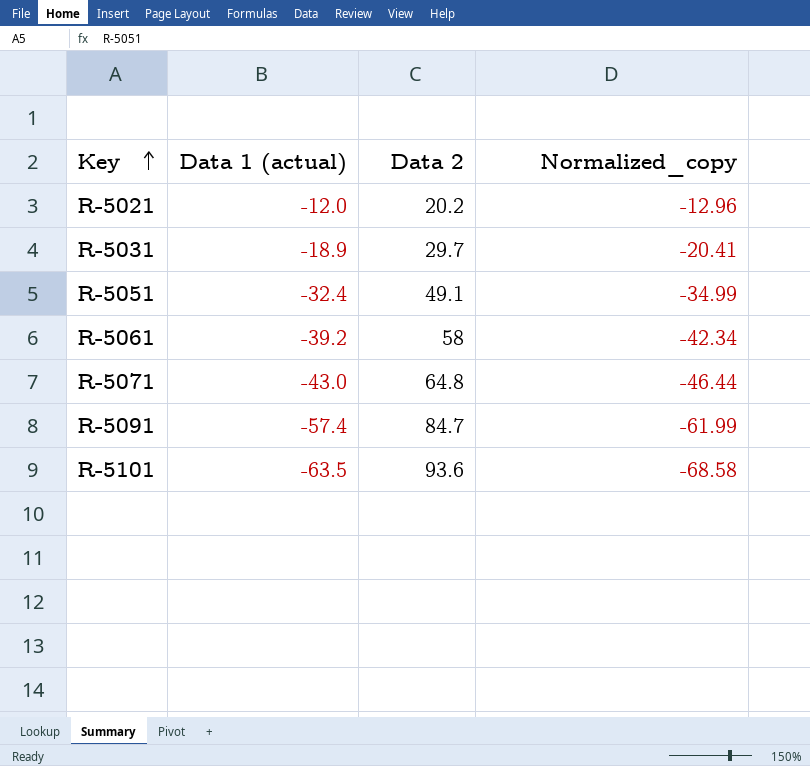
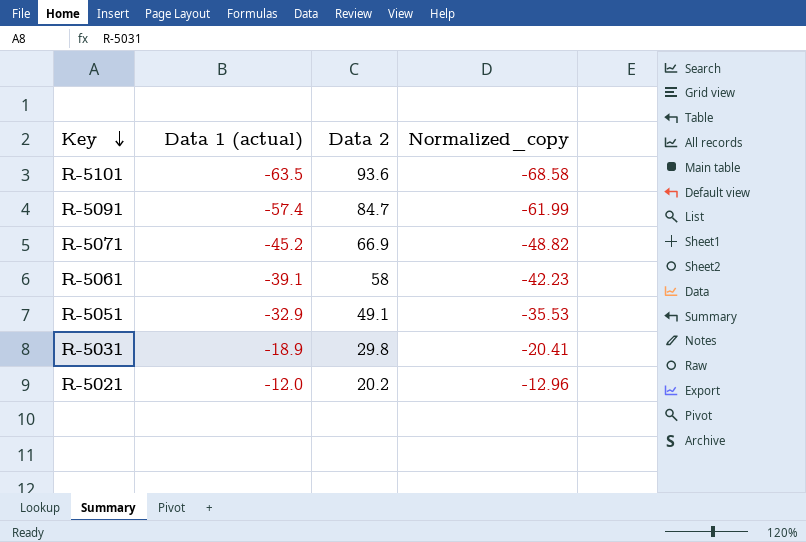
row order: Key ascending -> Key descending
R-5071 | Data 1 (actual): -43.0 -> -45.2
R-5071 | Data 2: 64.8 -> 66.9
R-5071 | Normalized_copy: -46.44 -> -48.82
R-5061 | Data 1 (actual): -39.2 -> -39.1
R-5061 | Normalized_copy: -42.34 -> -42.23
R-5051 | Data 1 (actual): -32.4 -> -32.9
R-5051 | Normalized_copy: -34.99 -> -35.53
R-5031 | Data 2: 29.7 -> 29.8

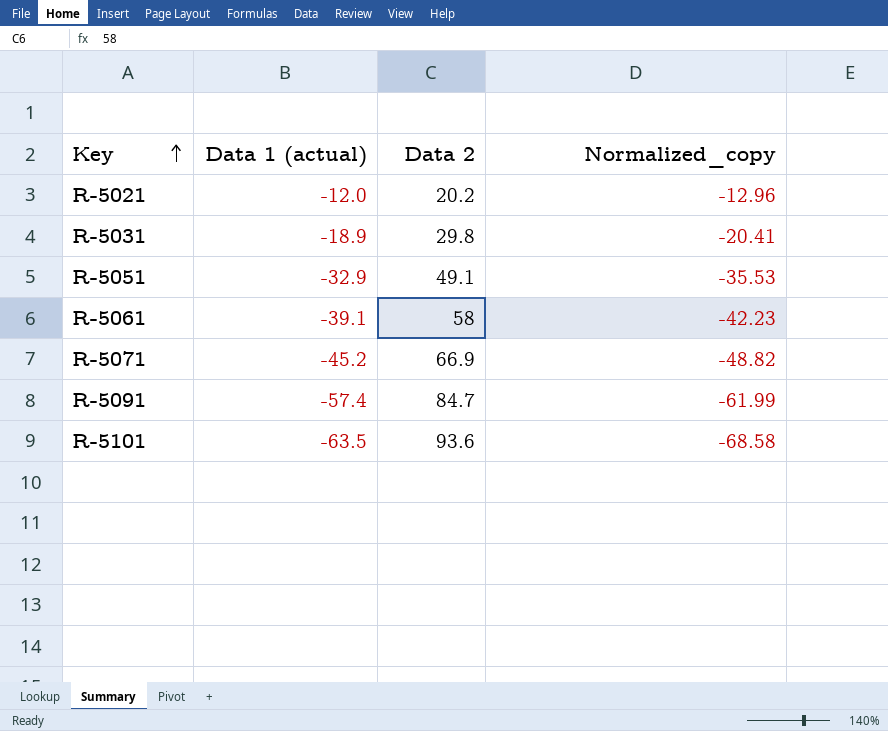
row order: Key descending -> Key ascending

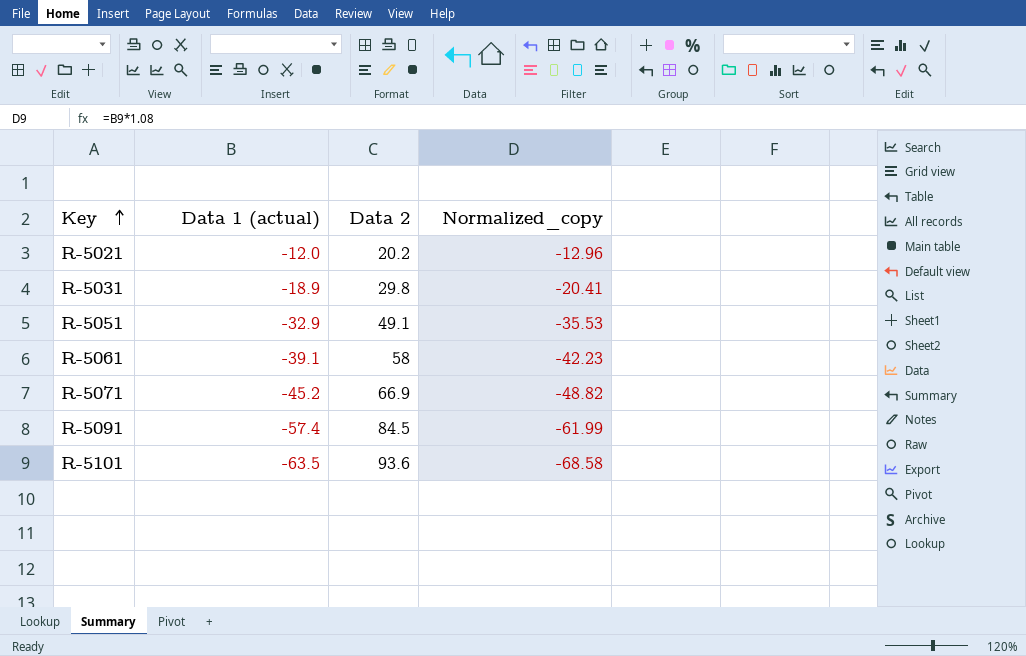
R-5091 | Data 2: 84.7 -> 84.5

